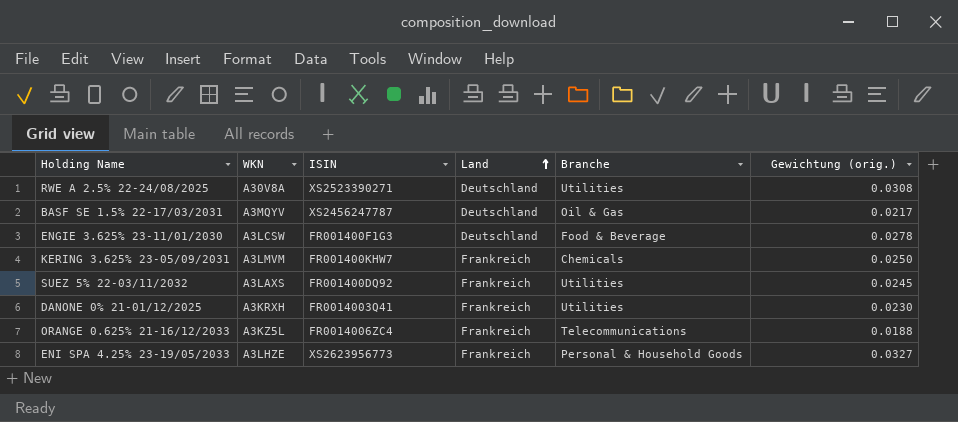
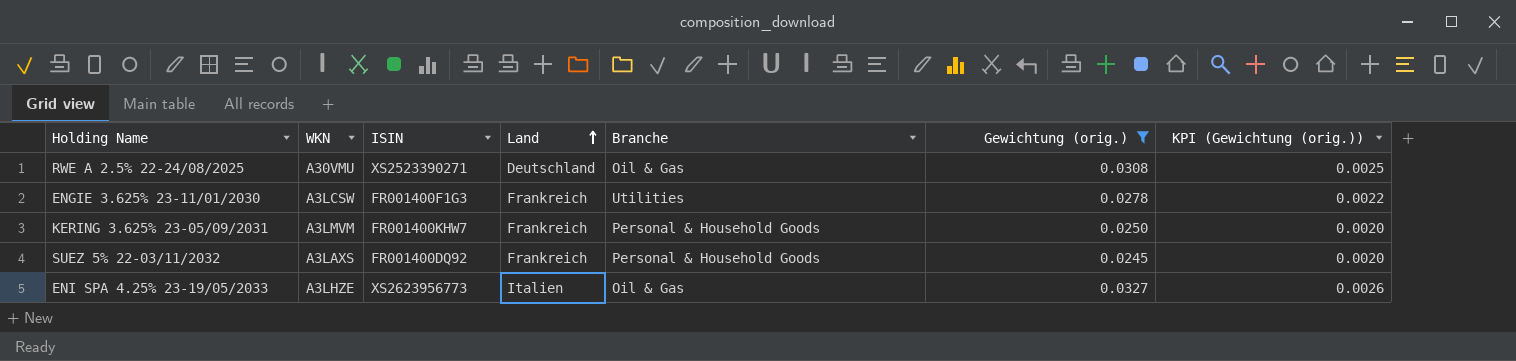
filter: none -> Gewichtung (orig.) >= 0.0245
column KPI (Gewichtung (orig.)) | formula: none -> [Gewichtung (orig.)] * 0.08
RWE A 2.5% 22-24/08/2025 | WKN: A30V8A -> A30VMU
RWE A 2.5% 22-24/08/2025 | Branche: Utilities -> Oil & Gas
ENGIE 3.625% 23-11/01/2030 | Land: Deutschland -> Frankreich
ENGIE 3.625% 23-11/01/2030 | Branche: Food & Beverage -> Utilities
KERING 3.625% 23-05/09/2031 | Branche: Chemicals -> Personal & Household Goods
SUEZ 5% 22-03/11/2032 | Branche: Utilities -> Personal & Household Goods
ENI SPA 4.25% 23-19/05/2033 | Land: Frankreich -> Italien
ENI SPA 4.25% 23-19/05/2033 | Branche: Personal & Household Goods -> Oil & Gas

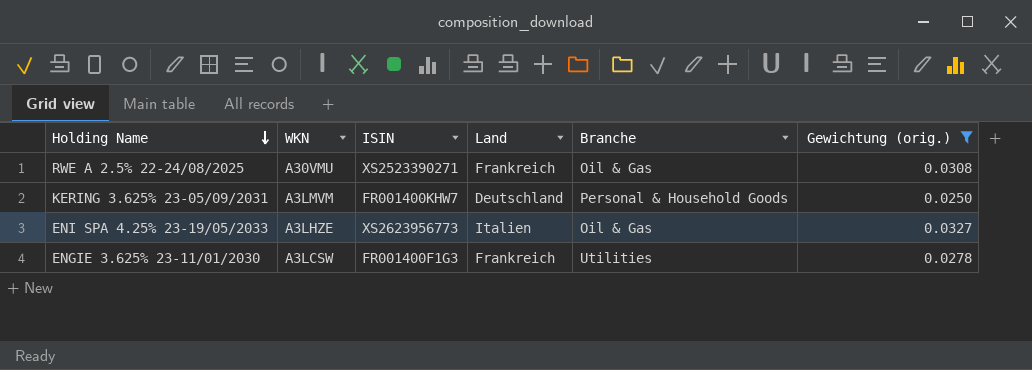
row order: Land ascending -> Holding Name descending
column KPI (Gewichtung (orig.)) | formula: [Gewichtung (orig.)] * 0.08 -> none
row SUEZ 5% 22-03/11/2032: A3LAXS | FR001400DQ92 | Frankreich | Personal & Household Goods | 0.0245 | 0.0020 -> none
RWE A 2.5% 22-24/08/2025 | Land: Deutschland -> Frankreich
KERING 3.625% 23-05/09/2031 | Land: Frankreich -> Deutschland

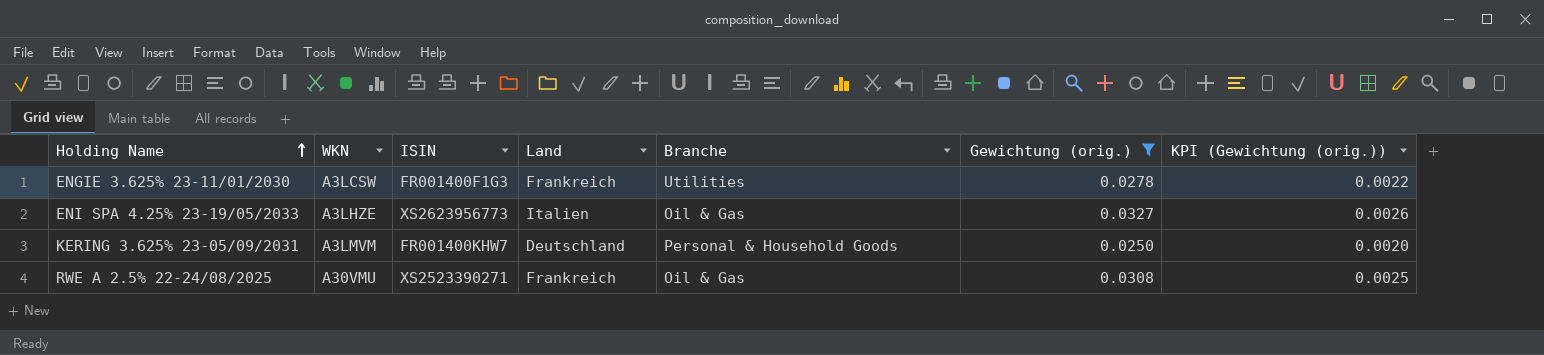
row order: Holding Name descending -> Holding Name ascending
column KPI (Gewichtung (orig.)) | formula: none -> [Gewichtung (orig.)] * 0.08

